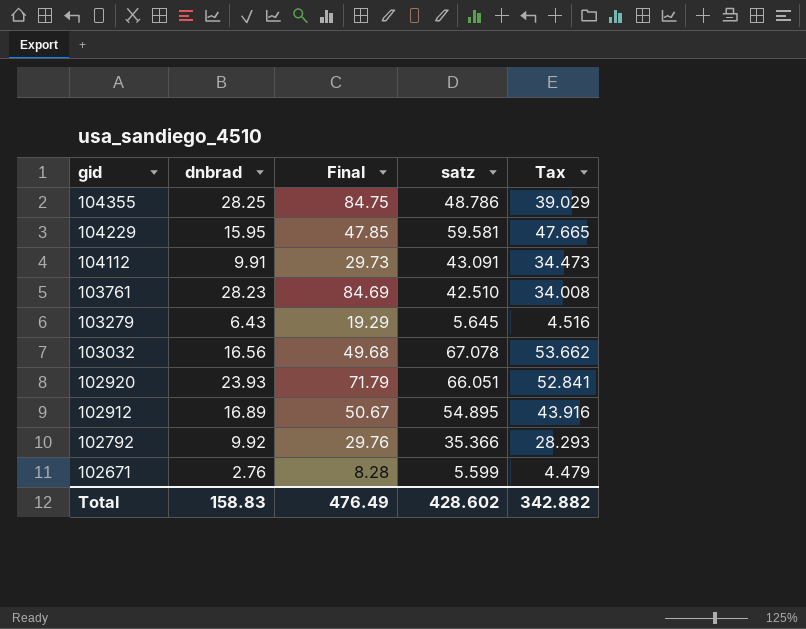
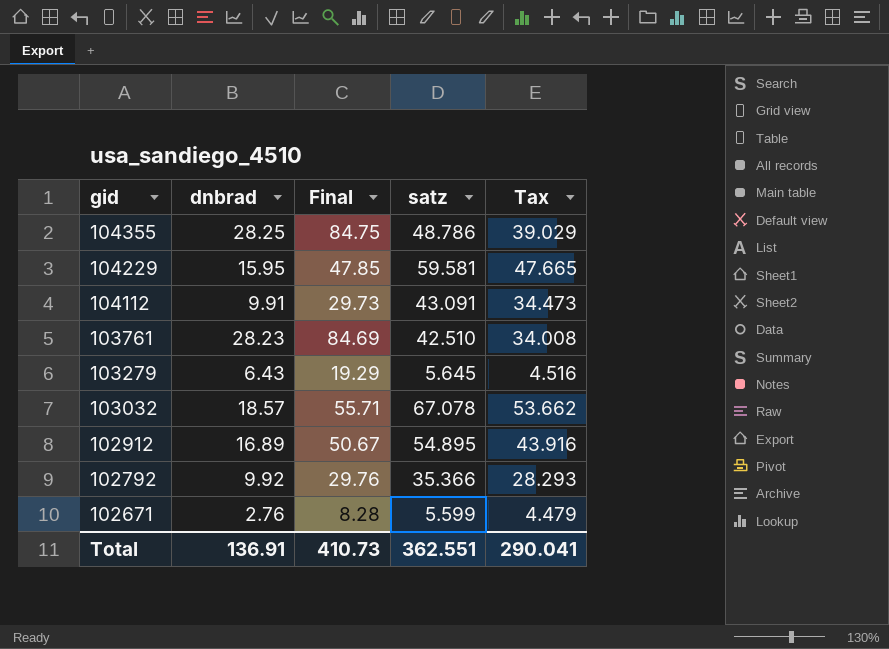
row 102920: 23.93 | 71.79 | 66.051 | 52.841 -> none
103032 | dnbrad: 16.56 -> 18.57
103032 | Final: 49.68 -> 55.71
Total | dnbrad: 158.83 -> 136.91
Total | Final: 476.49 -> 410.73
Total | satz: 428.602 -> 362.551
Total | Tax: 342.882 -> 290.041

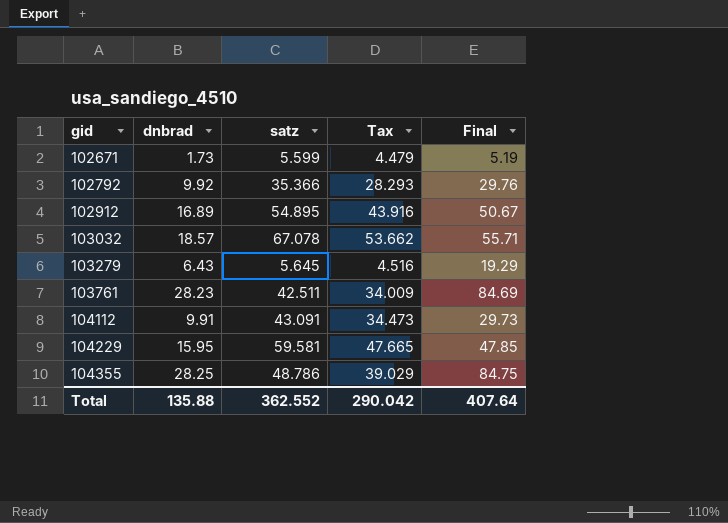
row order: gid descending -> gid ascending
column Final | position: 3 -> 5
102671 | dnbrad: 2.76 -> 1.73
102671 | Final: 8.28 -> 5.19
103761 | satz: 42.510 -> 42.511
103761 | Tax: 34.008 -> 34.009
Total | dnbrad: 136.91 -> 135.88
Total | satz: 362.551 -> 362.552
Total | Tax: 290.041 -> 290.042
Total | Final: 410.73 -> 407.64

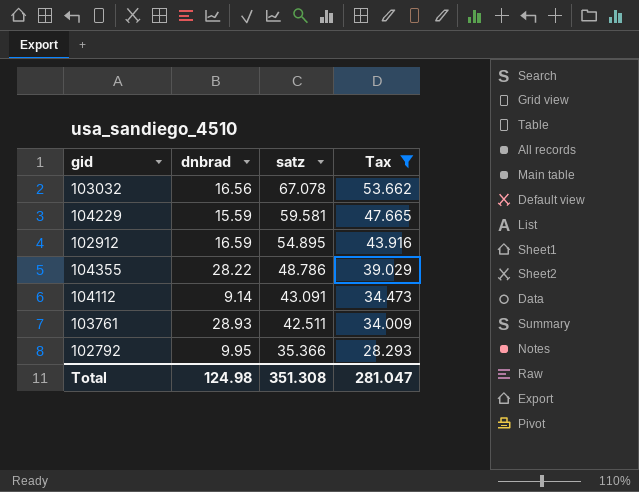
filter: none -> Tax >= 28.293
row order: gid ascending -> satz descending
column Final | formula: [dnbrad] * 3 -> none
103032 | dnbrad: 18.57 -> 16.56
104229 | dnbrad: 15.95 -> 15.59
102912 | dnbrad: 16.89 -> 16.59
104355 | dnbrad: 28.25 -> 28.22
104112 | dnbrad: 9.91 -> 9.14
103761 | dnbrad: 28.23 -> 28.93
102792 | dnbrad: 9.92 -> 9.95
Total | dnbrad: 135.88 -> 124.98
Total | satz: 362.552 -> 351.308
Total | Tax: 290.042 -> 281.047

